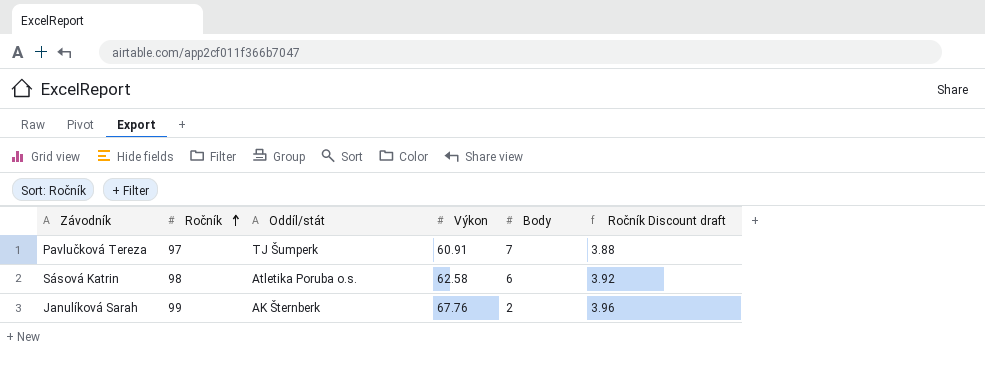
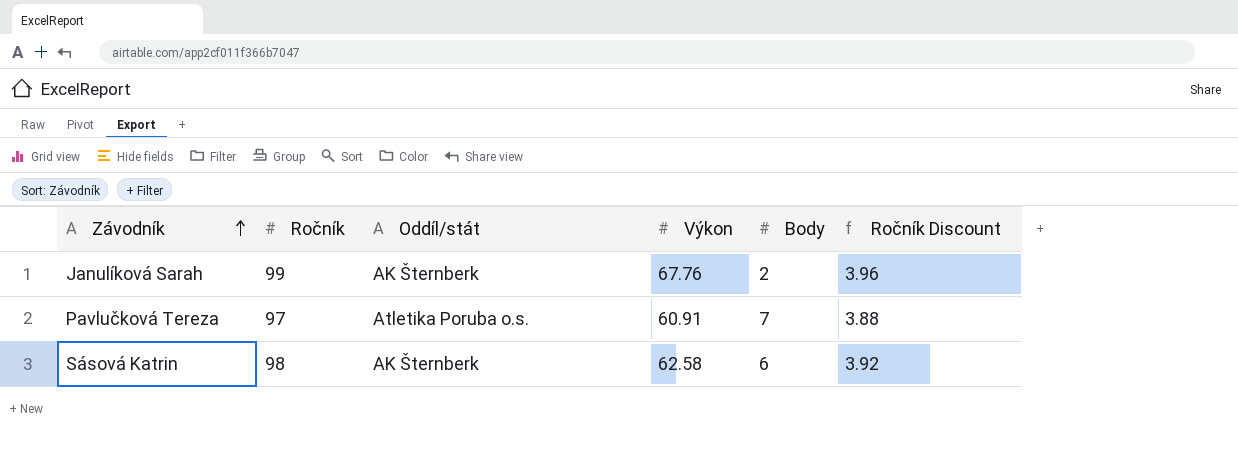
row order: Ročník ascending -> Závodník ascending
column name: Ročník Discount draft -> Ročník Discount
Pavlučková Tereza | Oddíl/stát: TJ Šumperk -> Atletika Poruba o.s.
Sásová Katrin | Oddíl/stát: Atletika Poruba o.s. -> AK Šternberk

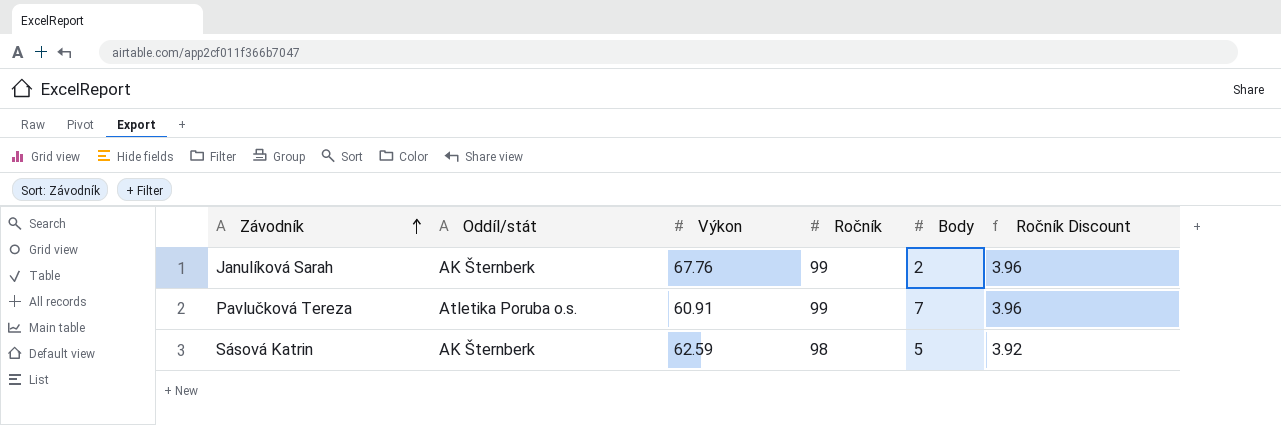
column Ročník | position: 2 -> 4
Pavlučková Tereza | Ročník: 97 -> 99
Pavlučková Tereza | Ročník Discount: 3.88 -> 3.96
Sásová Katrin | Výkon: 62.58 -> 62.59
Sásová Katrin | Body: 6 -> 5

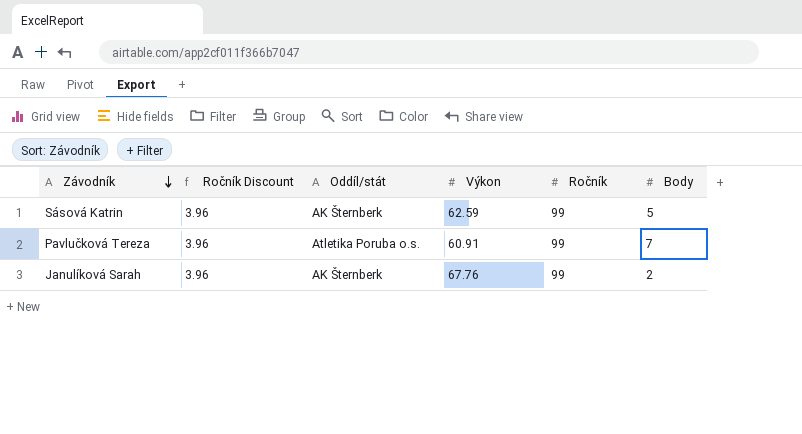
row order: Závodník ascending -> Závodník descending
column Ročník Discount | position: 6 -> 2
Sásová Katrin | Ročník Discount: 3.92 -> 3.96
Sásová Katrin | Ročník: 98 -> 99

